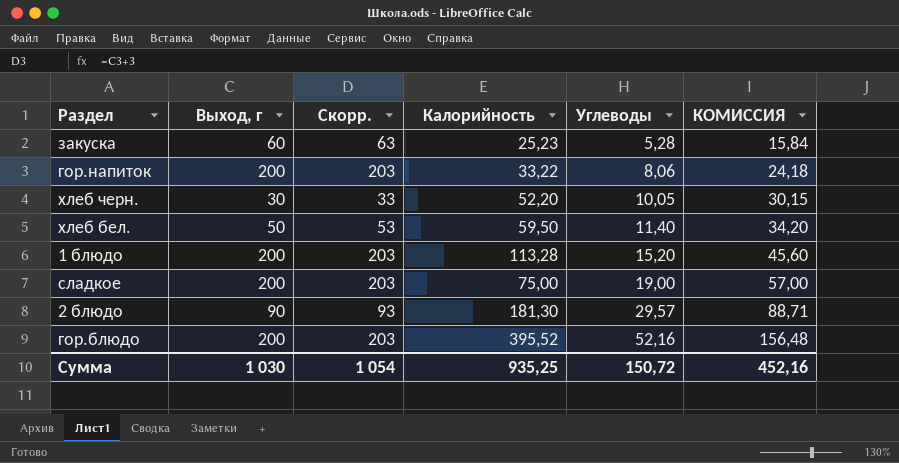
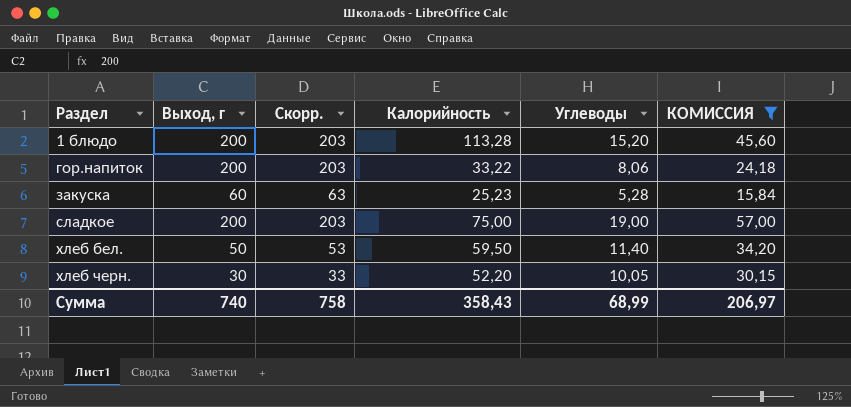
filter: none -> КОМИССИЯ <= 57,00
row order: Углеводы ascending -> Раздел ascending
Сумма | Выход, г: 1 030 -> 740
Сумма | Скорр.: 1 054 -> 758
Сумма | Калорийность: 935,25 -> 358,43
Сумма | Углеводы: 150,72 -> 68,99
Сумма | КОМИССИЯ: 452,16 -> 206,97

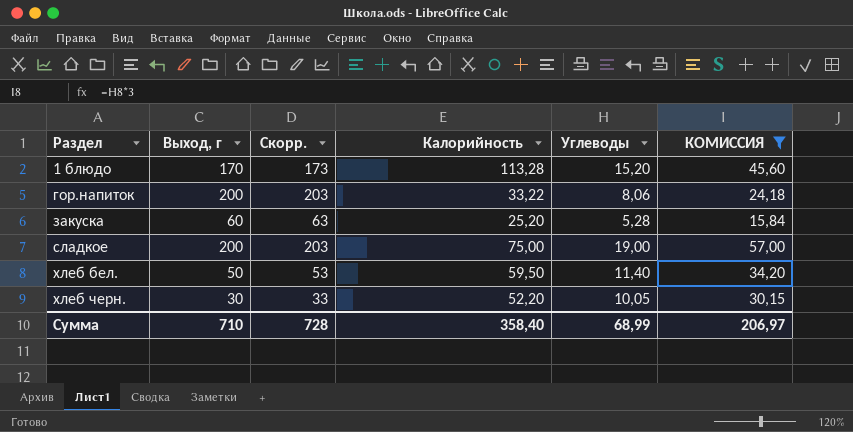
1 блюдо | Выход, г: 200 -> 170
1 блюдо | Скорр.: 203 -> 173
закуска | Калорийность: 25,23 -> 25,20
Сумма | Выход, г: 740 -> 710
Сумма | Скорр.: 758 -> 728
Сумма | Калорийность: 358,43 -> 358,40

